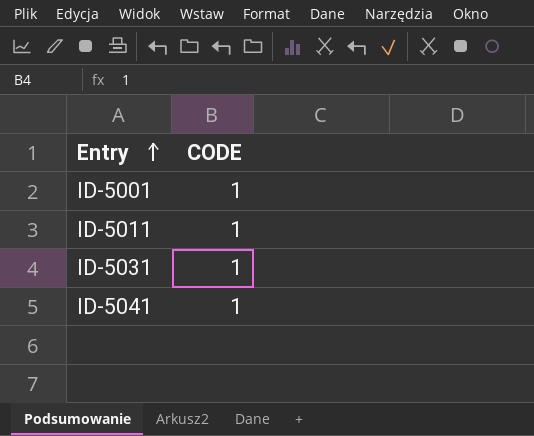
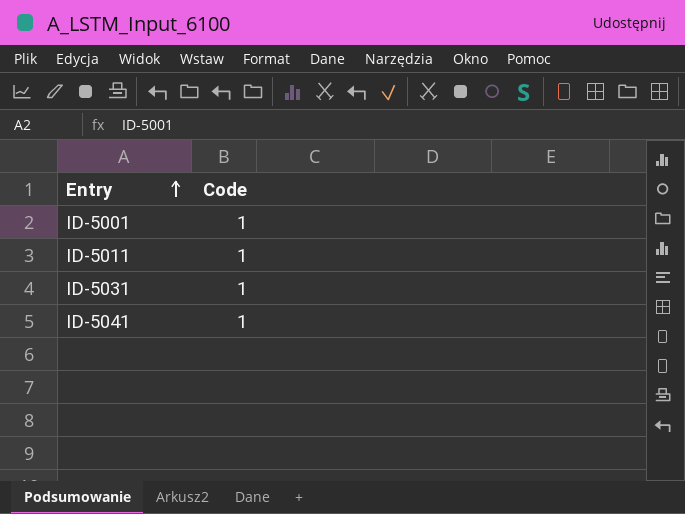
column name: CODE -> Code

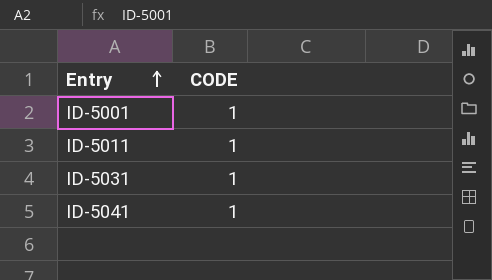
column name: Code -> CODE

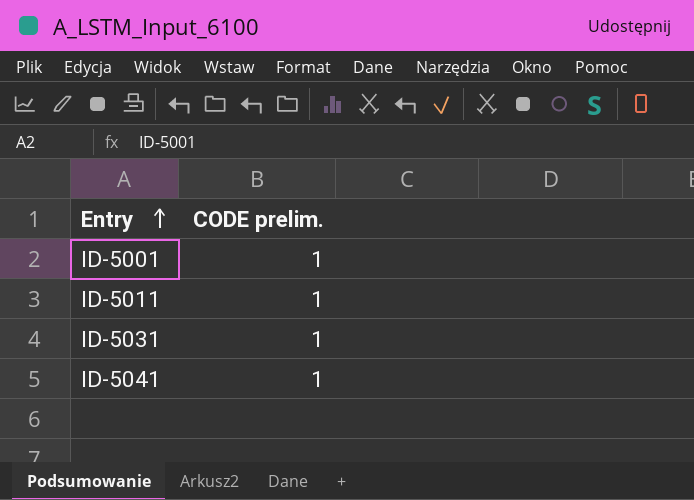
column name: CODE -> CODE prelim.

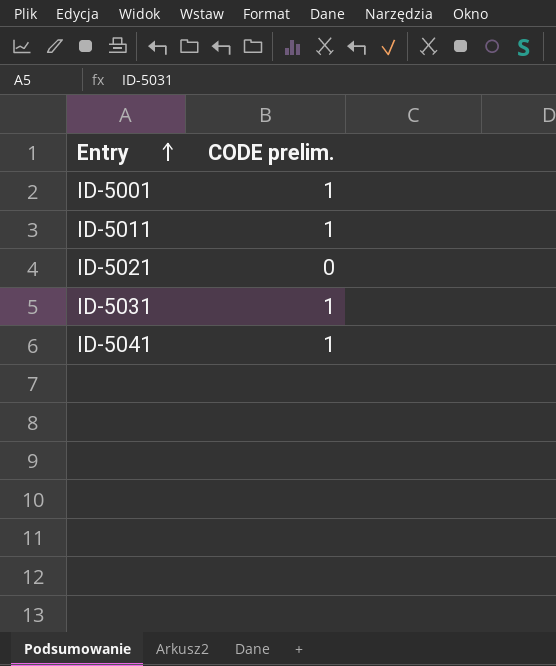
row ID-5021: none -> 0

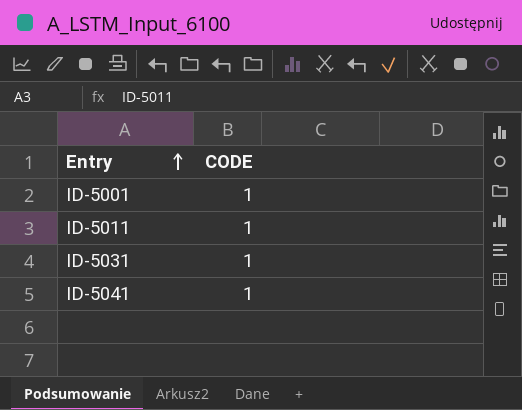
column name: CODE prelim. -> CODE
row ID-5021: 0 -> none

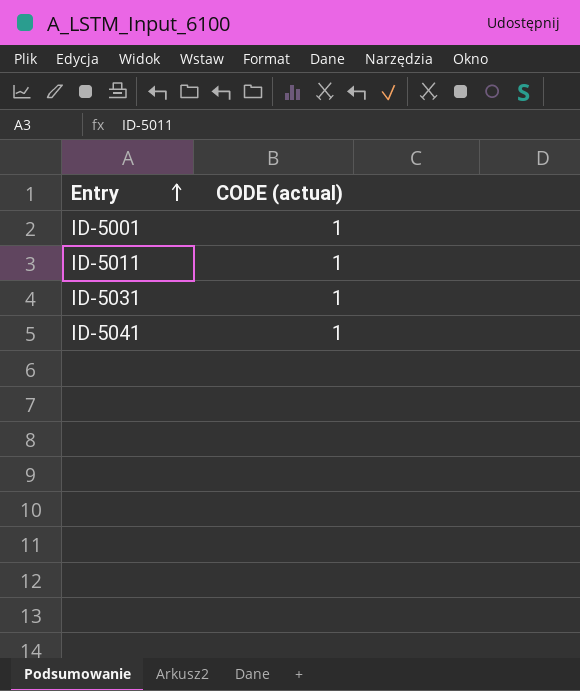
column name: CODE -> CODE (actual)

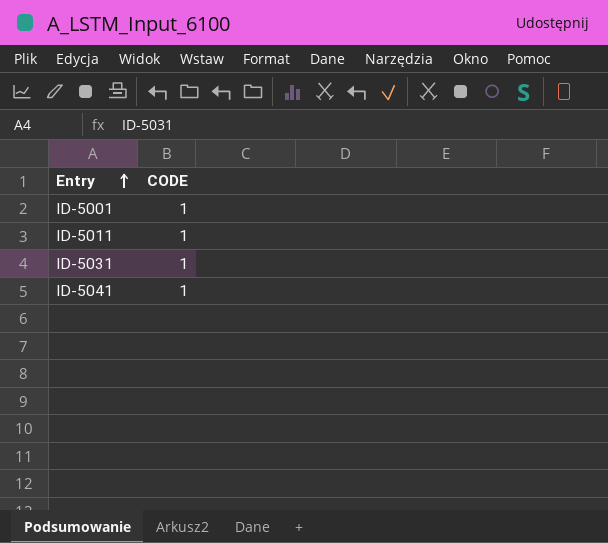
column name: CODE (actual) -> CODE

